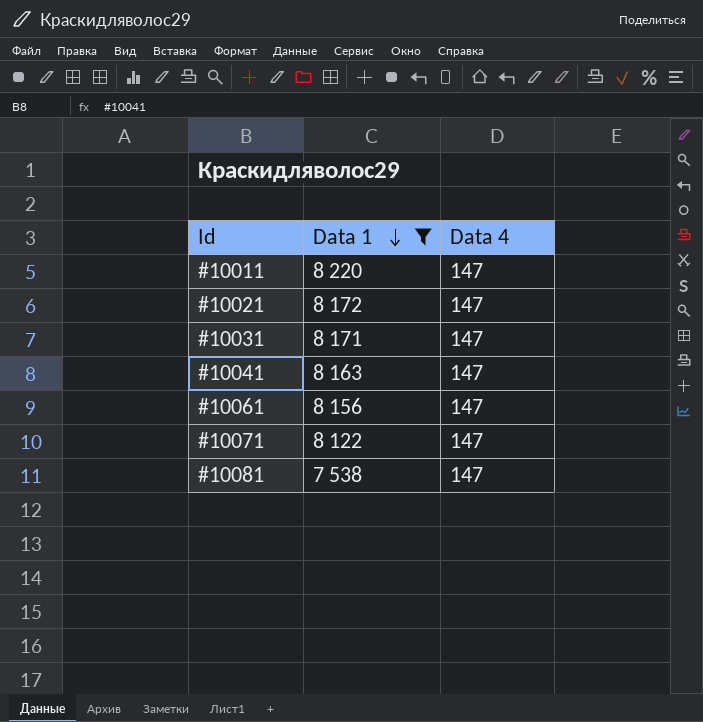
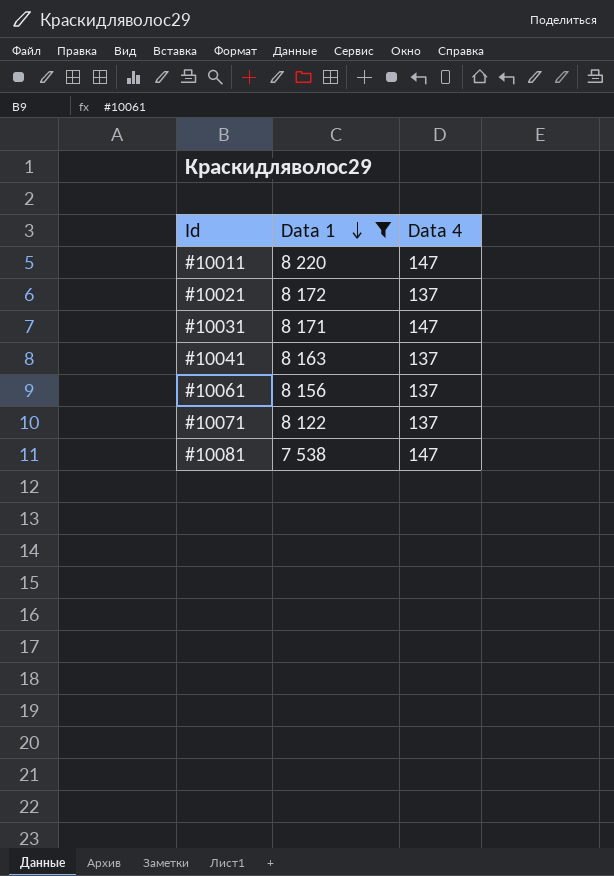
#10021 | Data 4: 147 -> 137
#10041 | Data 4: 147 -> 137
#10061 | Data 4: 147 -> 137
#10071 | Data 4: 147 -> 137

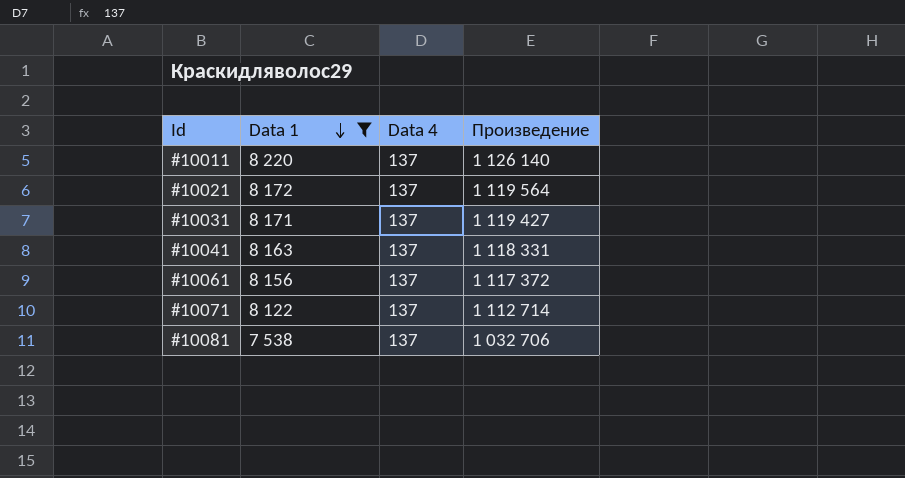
column Произведение | formula: none -> [Data 1] * [Data 4]
#10011 | Data 4: 147 -> 137
#10031 | Data 4: 147 -> 137
#10081 | Data 4: 147 -> 137

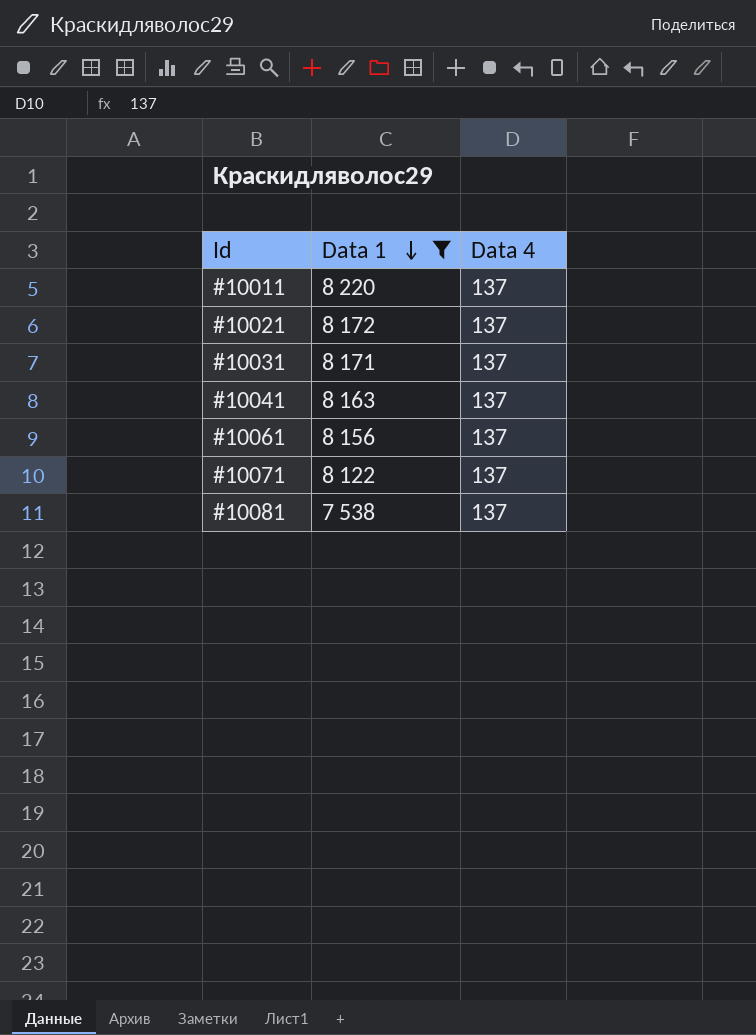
column Произведение | formula: [Data 1] * [Data 4] -> none

